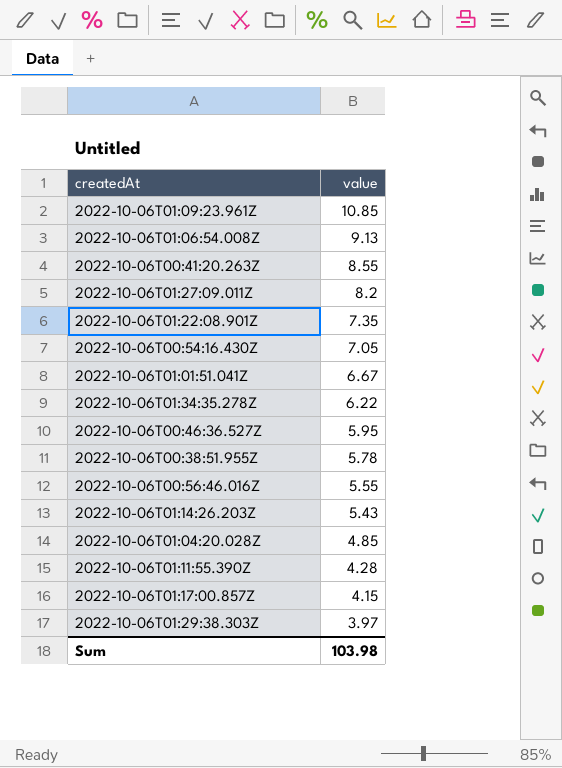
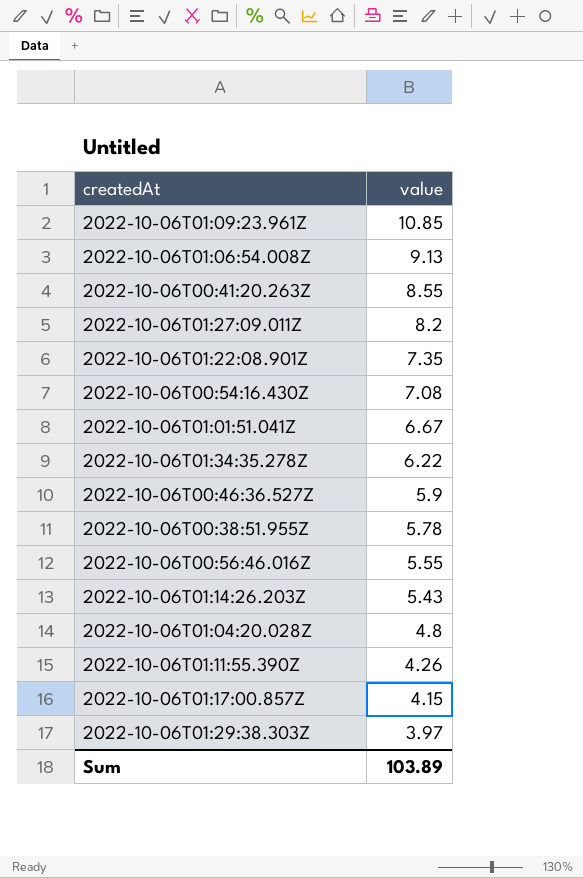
2022-10-06T00:54:16.430Z | value: 7.05 -> 7.08
2022-10-06T00:46:36.527Z | value: 5.95 -> 5.9
2022-10-06T01:04:20.028Z | value: 4.85 -> 4.8
2022-10-06T01:11:55.390Z | value: 4.28 -> 4.26
Sum | value: 103.98 -> 103.89

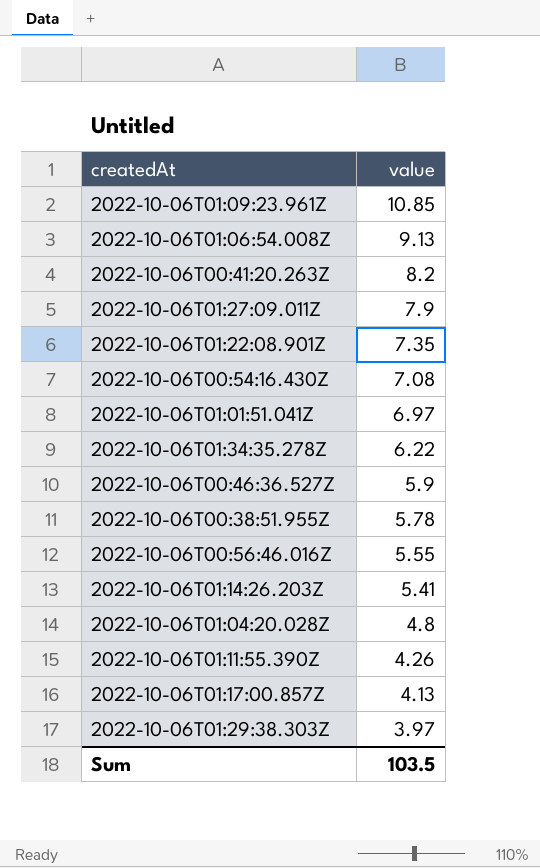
2022-10-06T00:41:20.263Z | value: 8.55 -> 8.2
2022-10-06T01:27:09.011Z | value: 8.2 -> 7.9
2022-10-06T01:01:51.041Z | value: 6.67 -> 6.97
2022-10-06T01:14:26.203Z | value: 5.43 -> 5.41
2022-10-06T01:17:00.857Z | value: 4.15 -> 4.13
Sum | value: 103.89 -> 103.5

